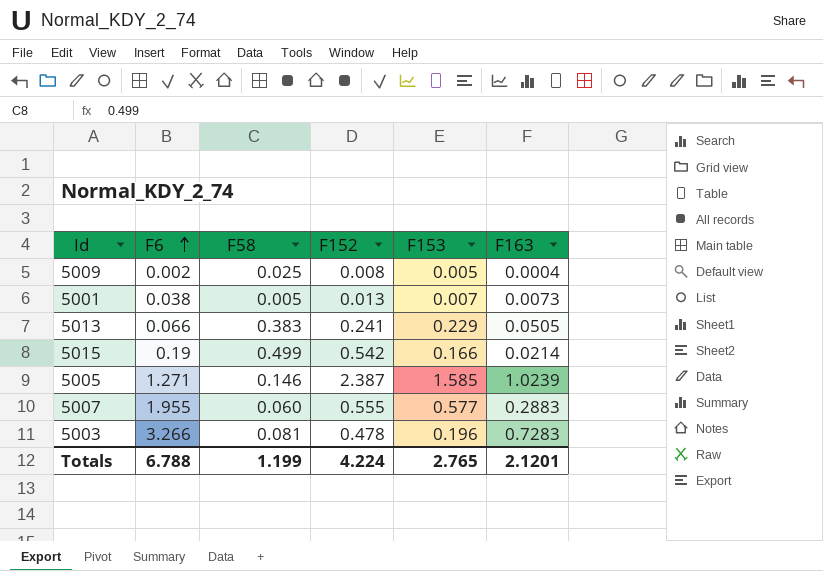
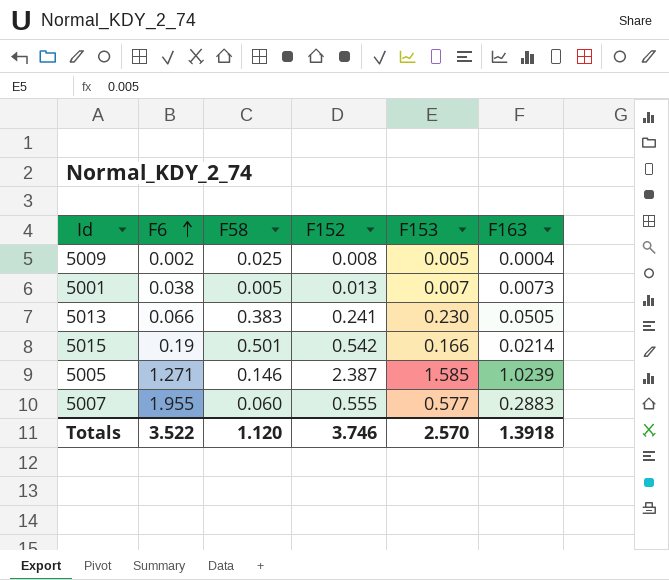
row 5003: 3.266 | 0.081 | 0.478 | 0.196 | 0.7283 -> none
5013 | F153: 0.229 -> 0.230
5015 | F58: 0.499 -> 0.501
Totals | F6: 6.788 -> 3.522
Totals | F58: 1.199 -> 1.120
Totals | F152: 4.224 -> 3.746
Totals | F153: 2.765 -> 2.570
Totals | F163: 2.1201 -> 1.3918

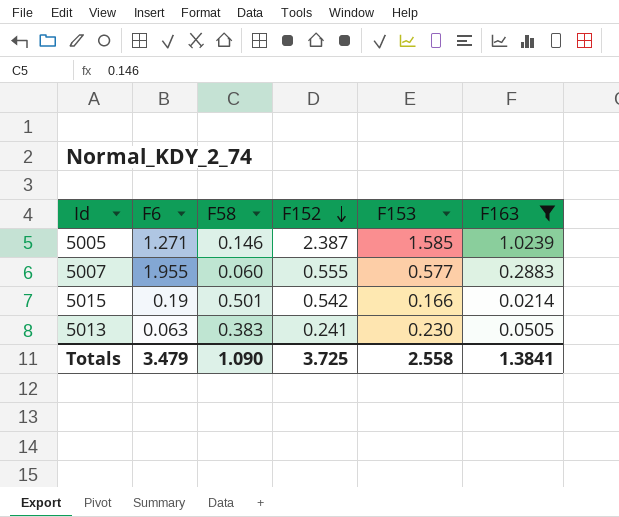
filter: none -> F163 >= 0.0214
row order: F6 ascending -> F152 descending
5013 | F6: 0.066 -> 0.063
Totals | F6: 3.522 -> 3.479
Totals | F58: 1.120 -> 1.090
Totals | F152: 3.746 -> 3.725
Totals | F153: 2.570 -> 2.558
Totals | F163: 1.3918 -> 1.3841

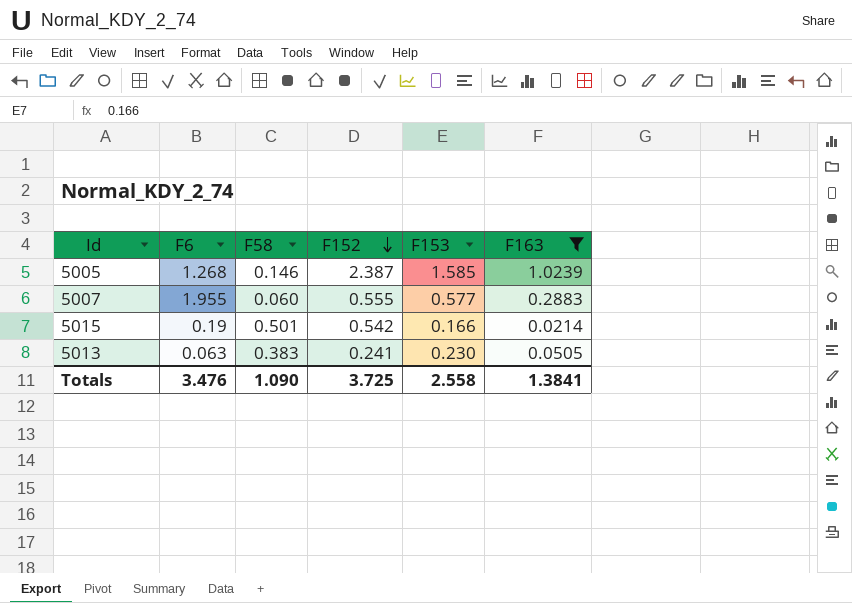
5005 | F6: 1.271 -> 1.268
Totals | F6: 3.479 -> 3.476

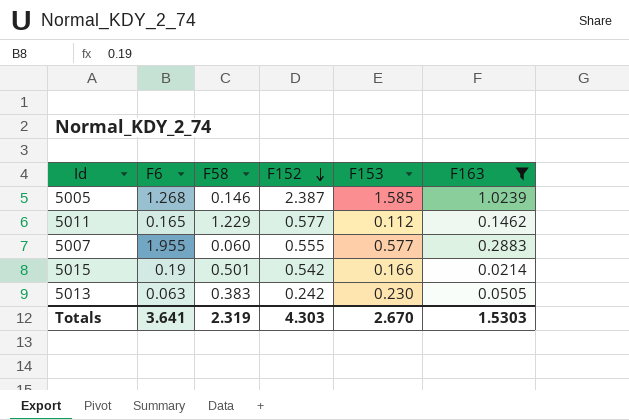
row 5011: none -> 0.165 | 1.229 | 0.577 | 0.112 | 0.1462
5013 | F152: 0.241 -> 0.242
Totals | F6: 3.476 -> 3.641
Totals | F58: 1.090 -> 2.319
Totals | F152: 3.725 -> 4.303
Totals | F153: 2.558 -> 2.670
Totals | F163: 1.3841 -> 1.5303

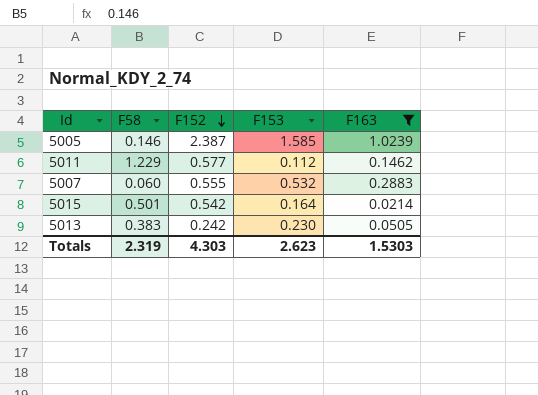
column F6 | position: 2 -> none
5007 | F153: 0.577 -> 0.532
5015 | F153: 0.166 -> 0.164
Totals | F153: 2.670 -> 2.623

